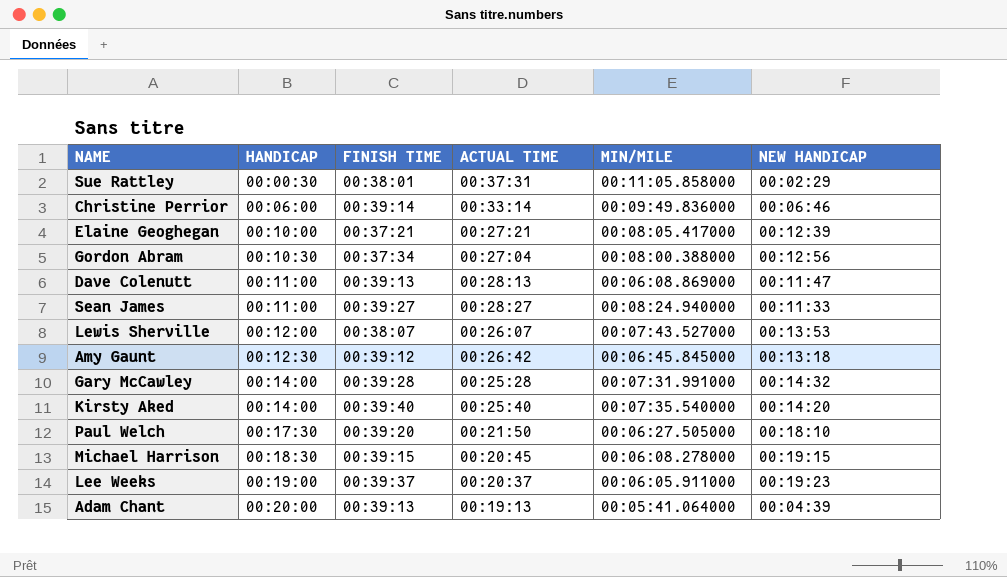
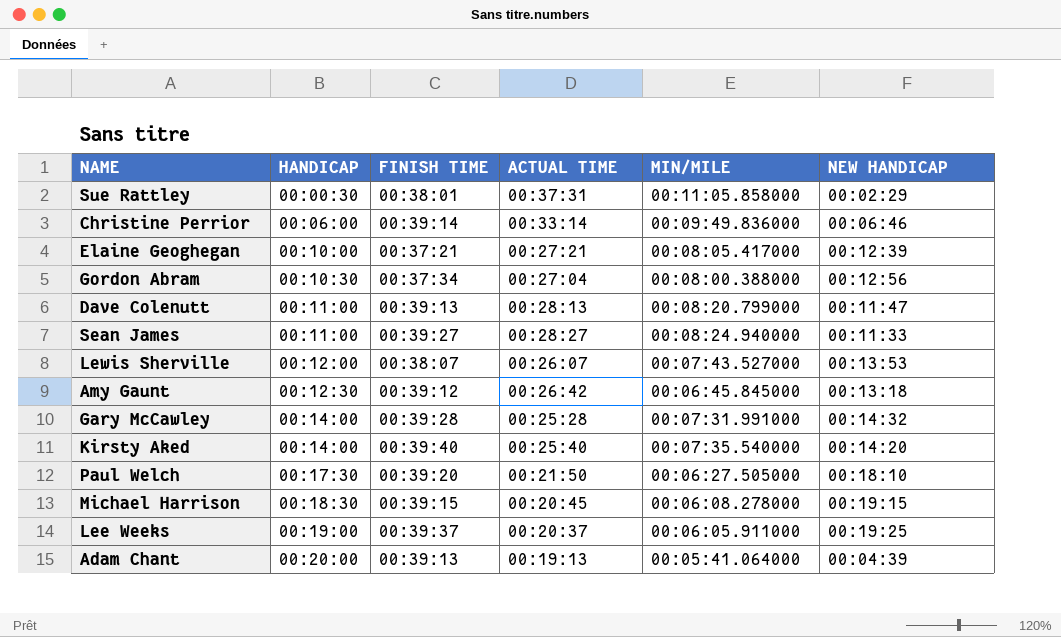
Dave Colenutt | MIN/MILE: 00:06:08.869000 -> 00:08:20.799000
Lee Weeks | NEW HANDICAP: 00:19:23 -> 00:19:25

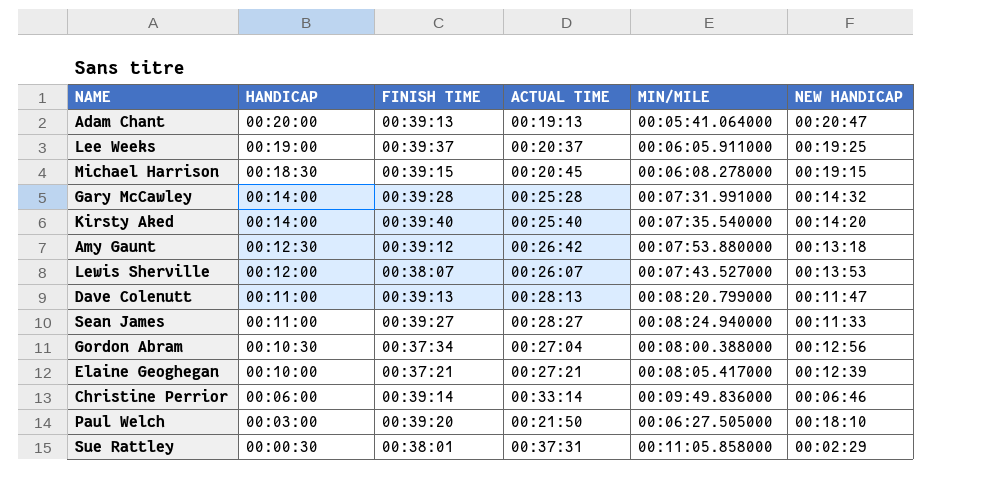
row order: HANDICAP ascending -> HANDICAP descending
Adam Chant | NEW HANDICAP: 00:04:39 -> 00:20:47
Amy Gaunt | MIN/MILE: 00:06:45.845000 -> 00:07:53.880000
Paul Welch | HANDICAP: 00:17:30 -> 00:03:00

